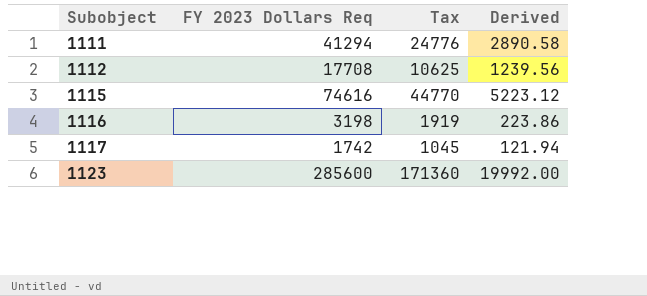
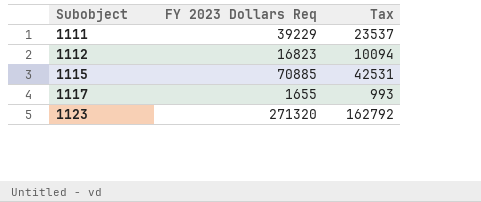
column Derived | formula: [FY 2023 Dollars Req] * 0.07 -> none
row 1116: 3198 | 1919 | 223.86 -> none
1111 | FY 2023 Dollars Req: 41294 -> 39229
1111 | Tax: 24776 -> 23537
1112 | FY 2023 Dollars Req: 17708 -> 16823
1112 | Tax: 10625 -> 10094
1115 | FY 2023 Dollars Req: 74616 -> 70885
1115 | Tax: 44770 -> 42531
1117 | FY 2023 Dollars Req: 1742 -> 1655
1117 | Tax: 1045 -> 993
1123 | FY 2023 Dollars Req: 285600 -> 271320
1123 | Tax: 171360 -> 162792

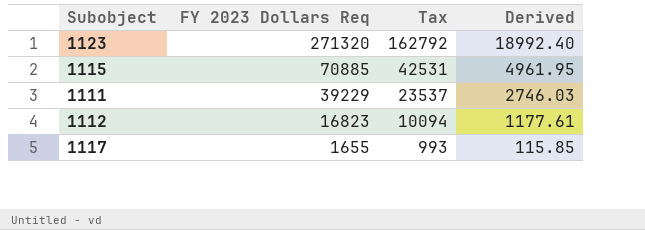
row order: Subobject ascending -> FY 2023 Dollars Req descending
column Derived | formula: none -> [FY 2023 Dollars Req] * 0.07

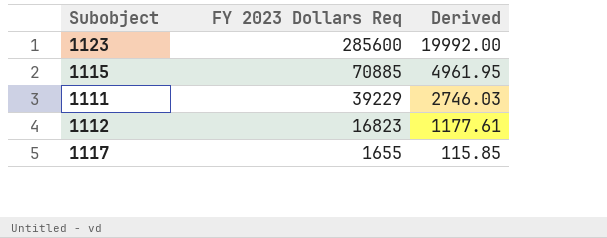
column Tax | formula: [FY 2023 Dollars Req] * 0.6 -> none
1123 | FY 2023 Dollars Req: 271320 -> 285600
1123 | Derived: 18992.40 -> 19992.00

